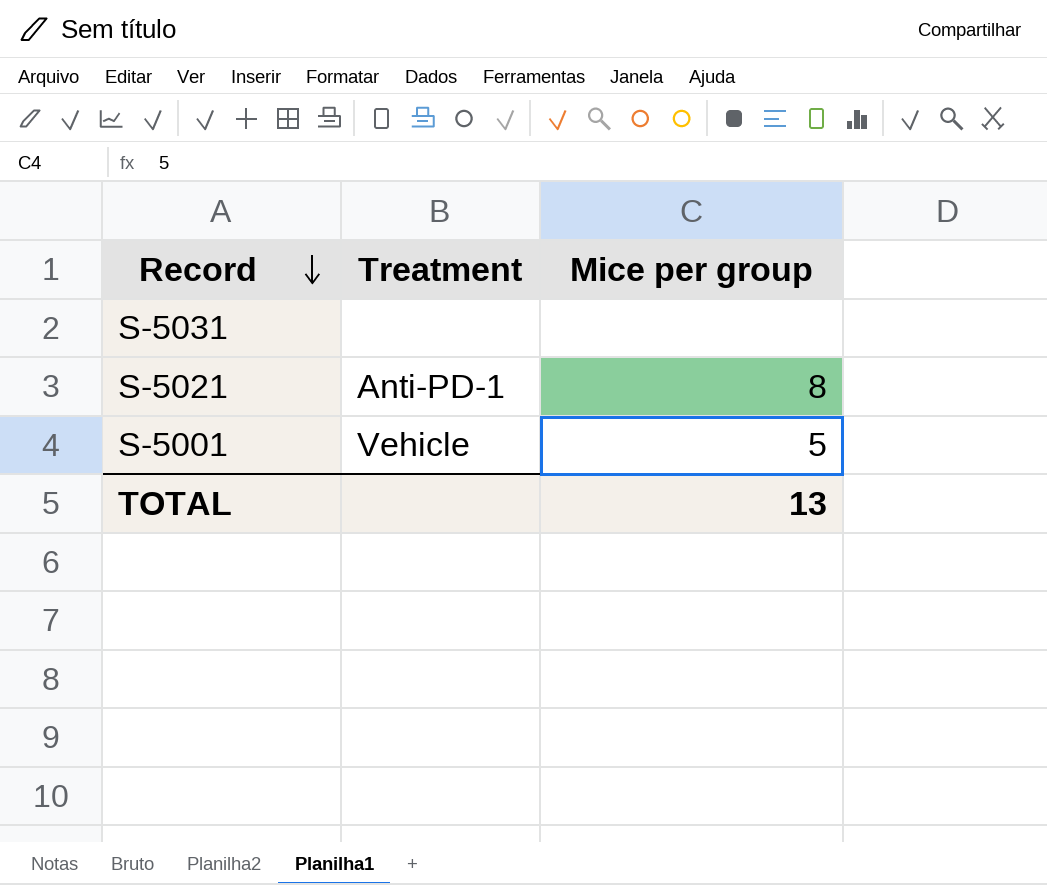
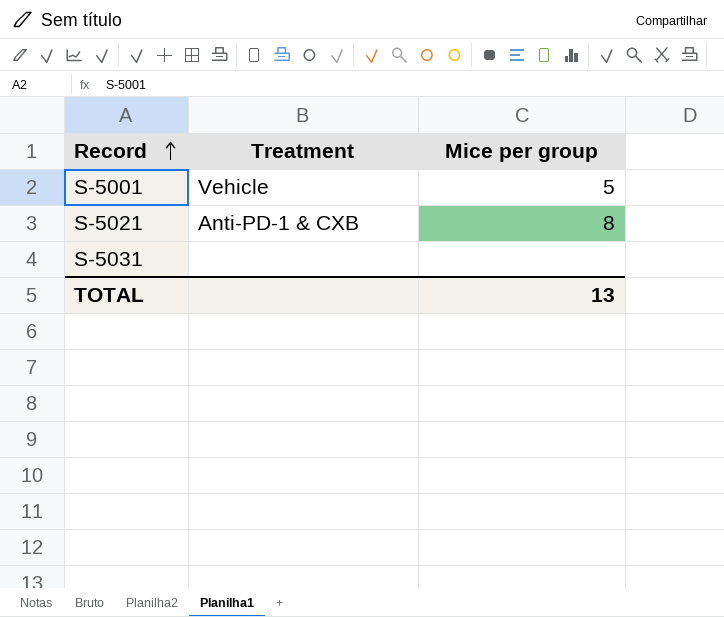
row order: Record descending -> Record ascending
S-5021 | Treatment: Anti-PD-1 -> Anti-PD-1 & CXB

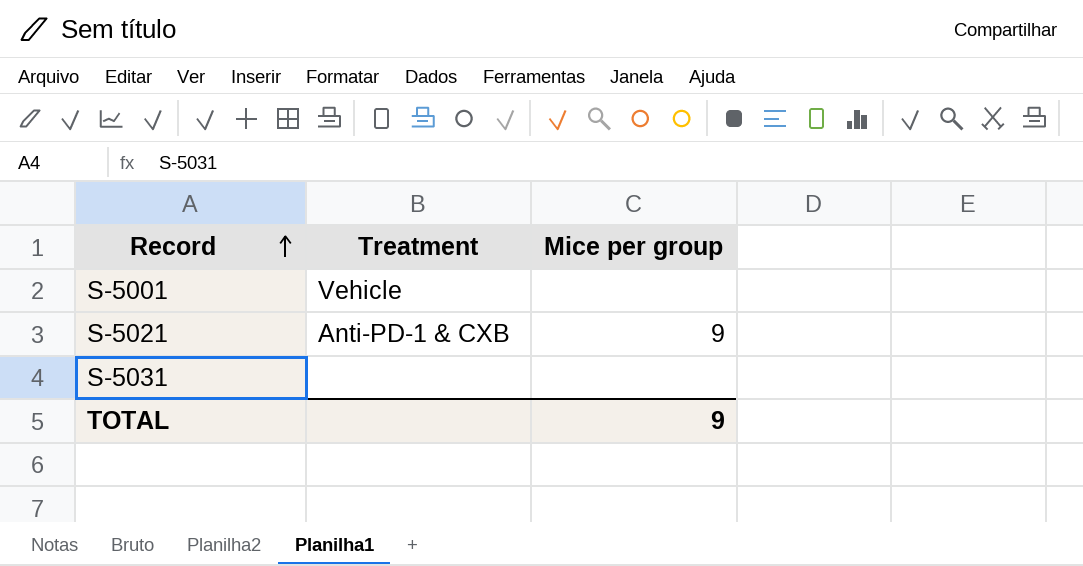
S-5001 | Mice per group: 5 -> none
S-5021 | Mice per group: 8 -> 9
TOTAL | Mice per group: 13 -> 9

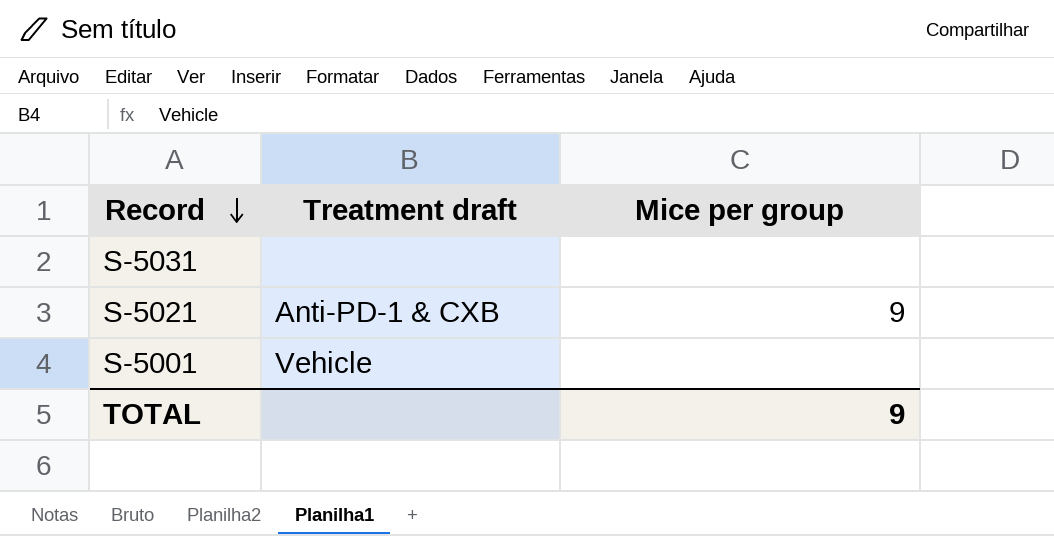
row order: Record ascending -> Record descending
column name: Treatment -> Treatment draft

